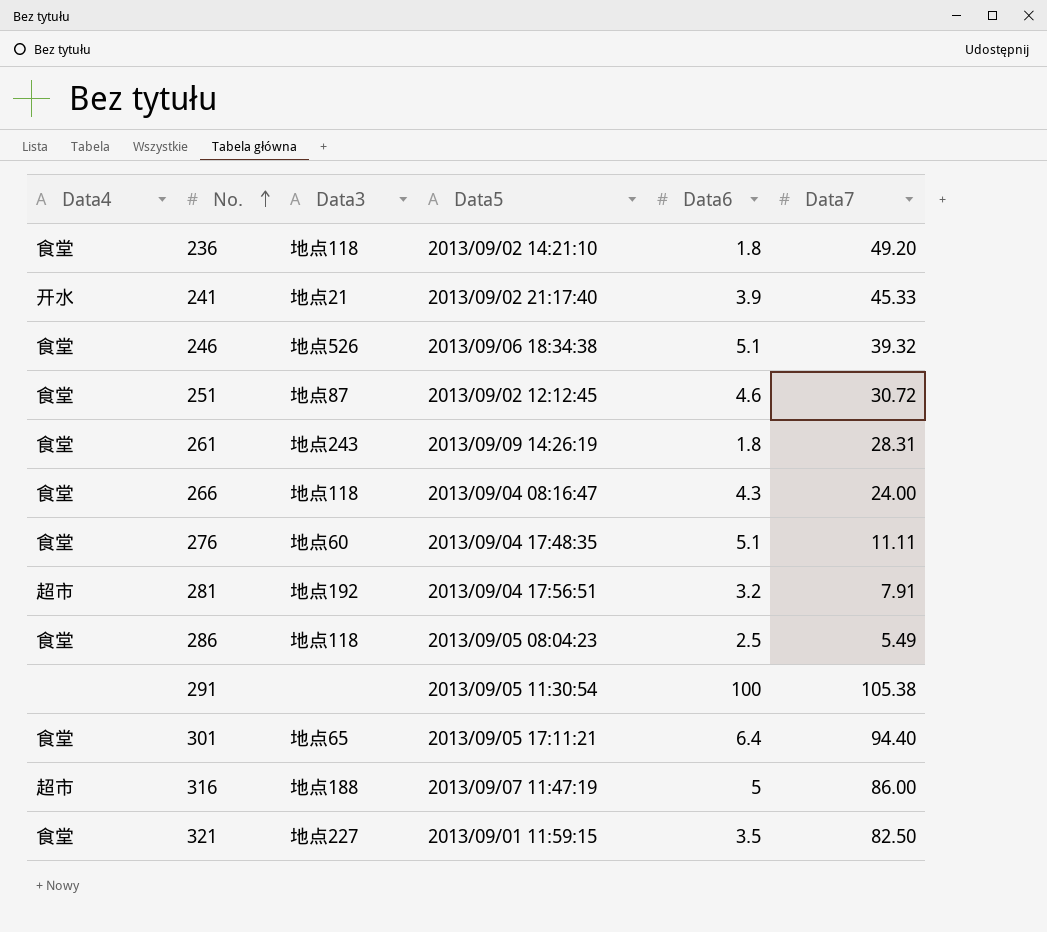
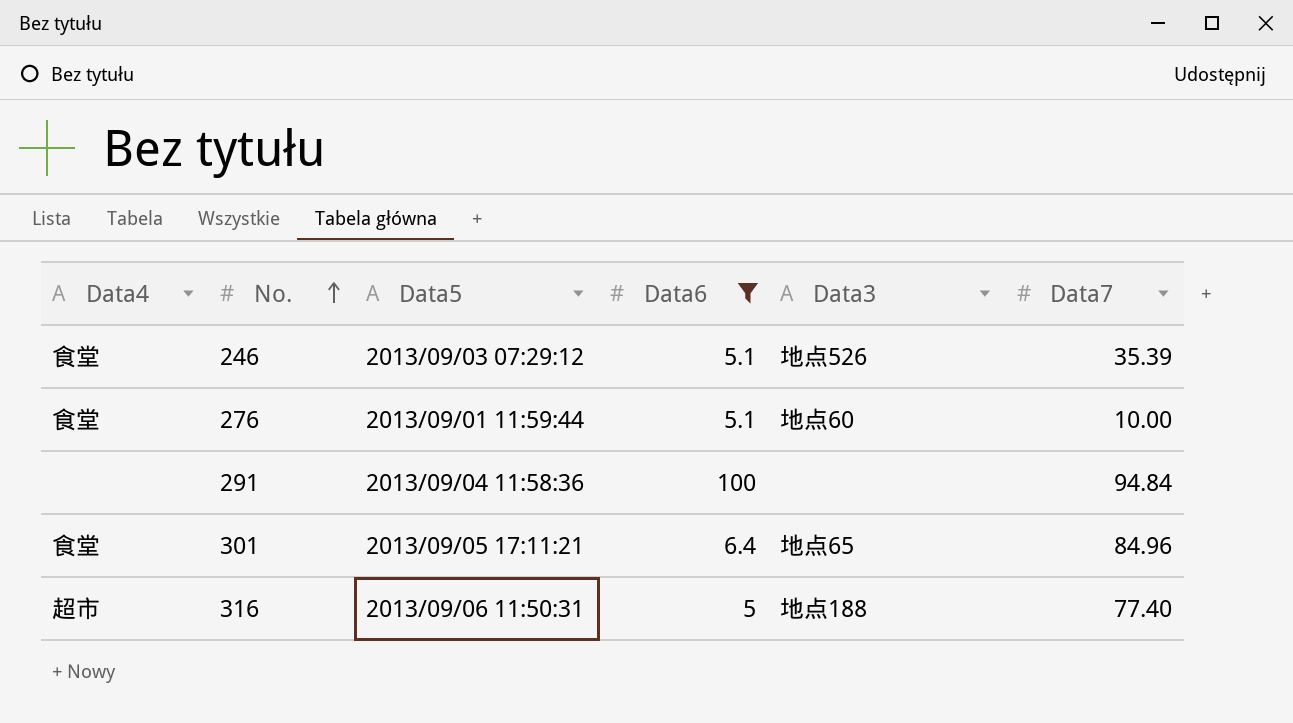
filter: none -> Data6 >= 5
column Data3 | position: 3 -> 5
246 | Data5: 2013/09/06 18:34:38 -> 2013/09/03 07:29:12
246 | Data7: 39.32 -> 35.39
276 | Data5: 2013/09/04 17:48:35 -> 2013/09/01 11:59:44
276 | Data7: 11.11 -> 10.00
291 | Data5: 2013/09/05 11:30:54 -> 2013/09/04 11:58:36
291 | Data7: 105.38 -> 94.84
301 | Data7: 94.40 -> 84.96
316 | Data5: 2013/09/07 11:47:19 -> 2013/09/06 11:50:31
316 | Data7: 86.00 -> 77.40

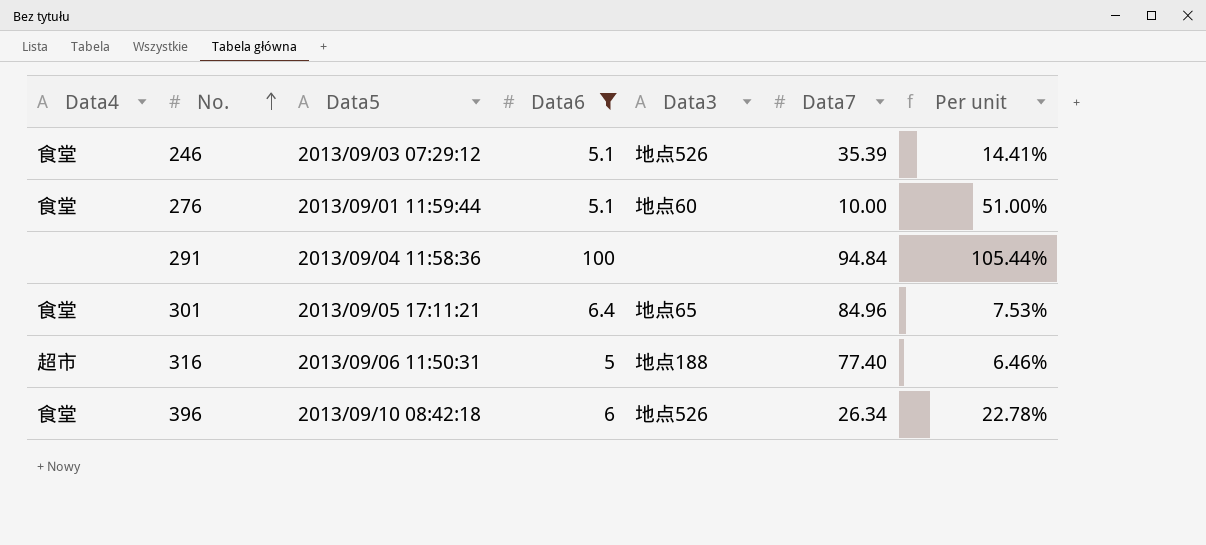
column Per unit | formula: none -> [Data6] / [Data7]
row 396: none -> 食堂 | 2013/09/10 08:42:18 | 6 | 地点526 | 26.34 | 22.78%

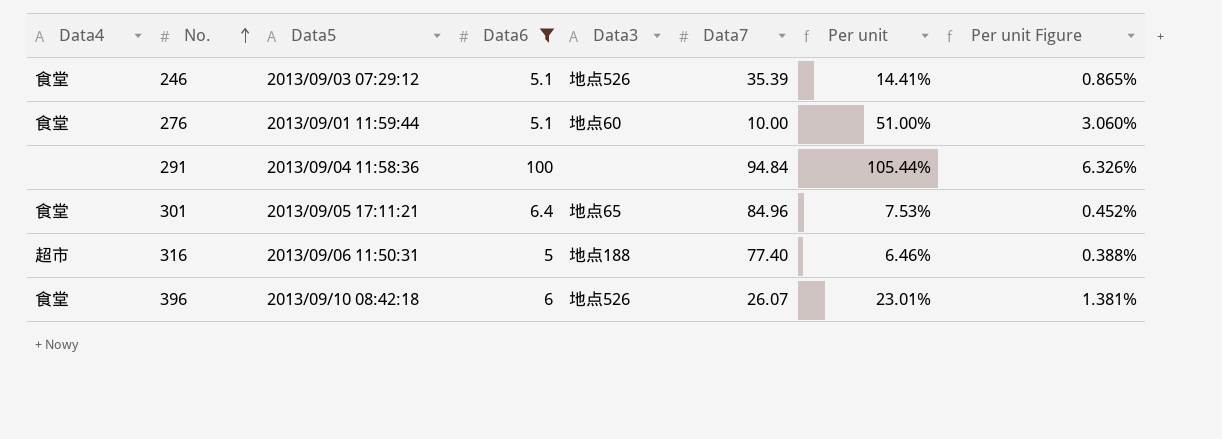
column Per unit Figure | formula: none -> [Per unit] * 0.06
396 | Data7: 26.34 -> 26.07
396 | Per unit: 22.78% -> 23.01%

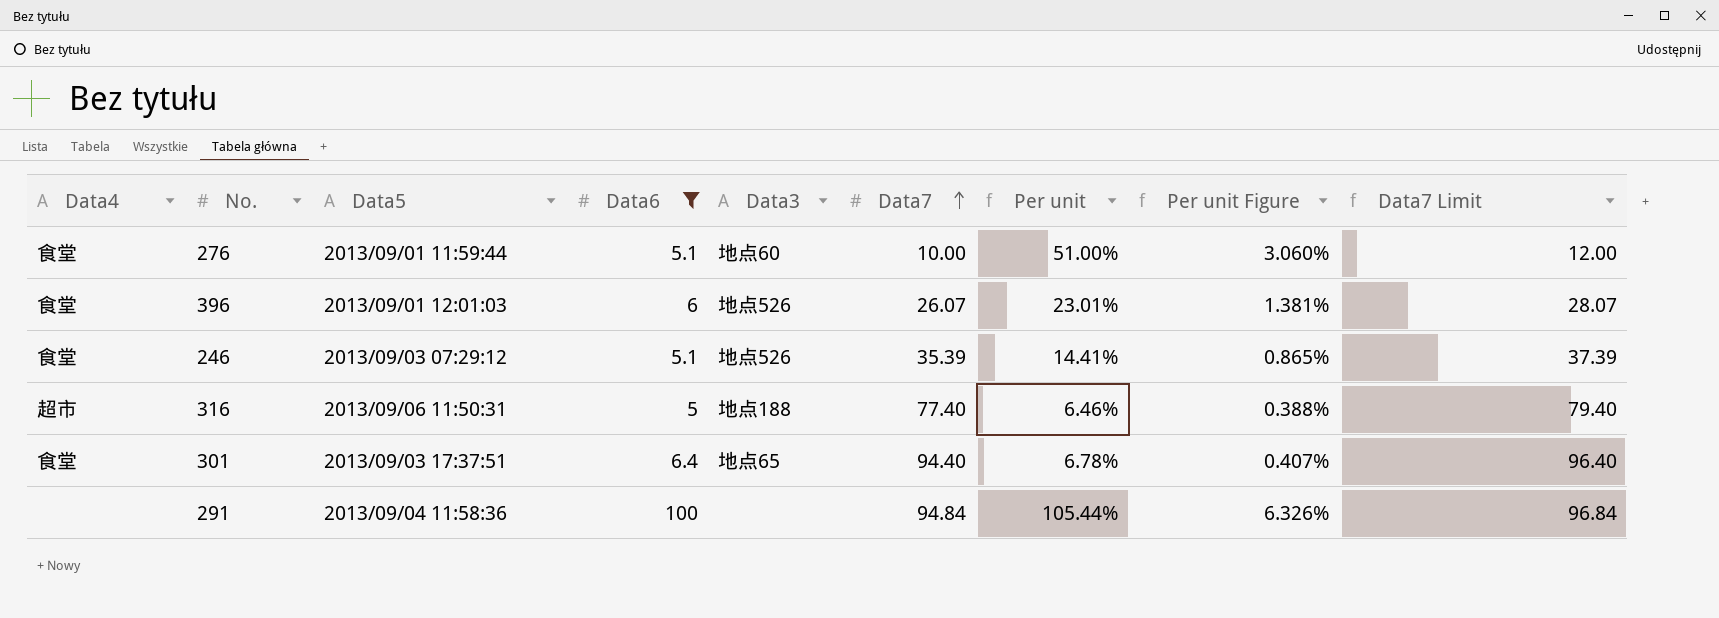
row order: No. ascending -> Data7 ascending
column Data7 Limit | formula: none -> [Data7] + 2
396 | Data5: 2013/09/10 08:42:18 -> 2013/09/01 12:01:03
301 | Data5: 2013/09/05 17:11:21 -> 2013/09/03 17:37:51
301 | Data7: 84.96 -> 94.40
301 | Per unit: 7.53% -> 6.78%
301 | Per unit Figure: 0.452% -> 0.407%

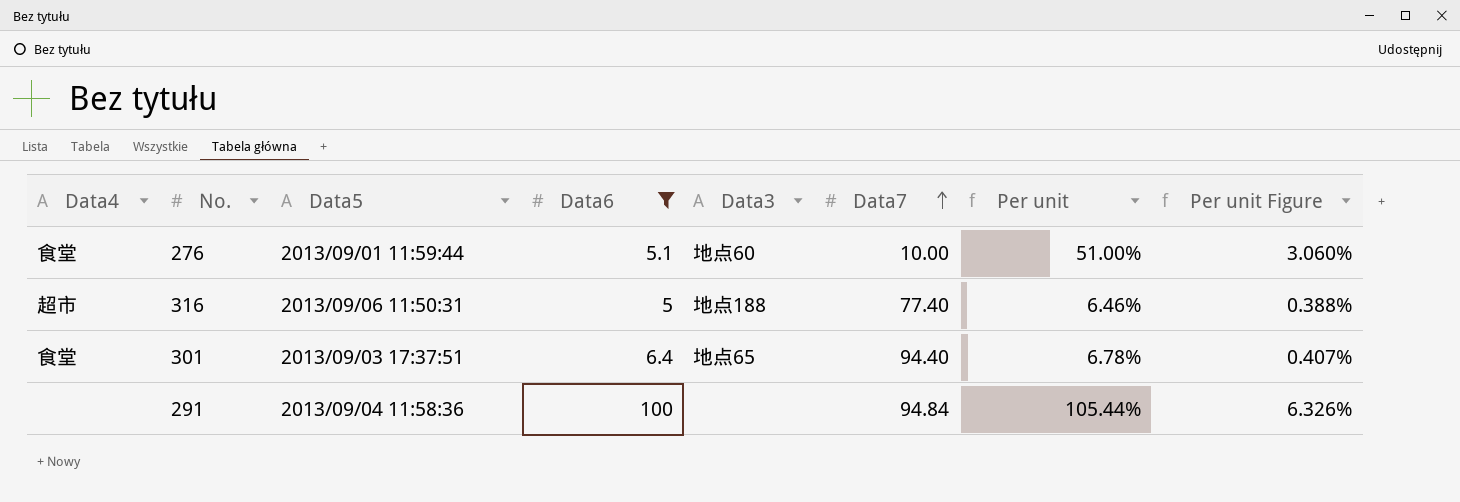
column Data7 Limit | formula: [Data7] + 2 -> none
row 396: 食堂 | 2013/09/01 12:01:03 | 6 | 地点526 | 26.07 | 23.01% | 1.381% | 28.07 -> none
row 246: 食堂 | 2013/09/03 07:29:12 | 5.1 | 地点526 | 35.39 | 14.41% | 0.865% | 37.39 -> none

